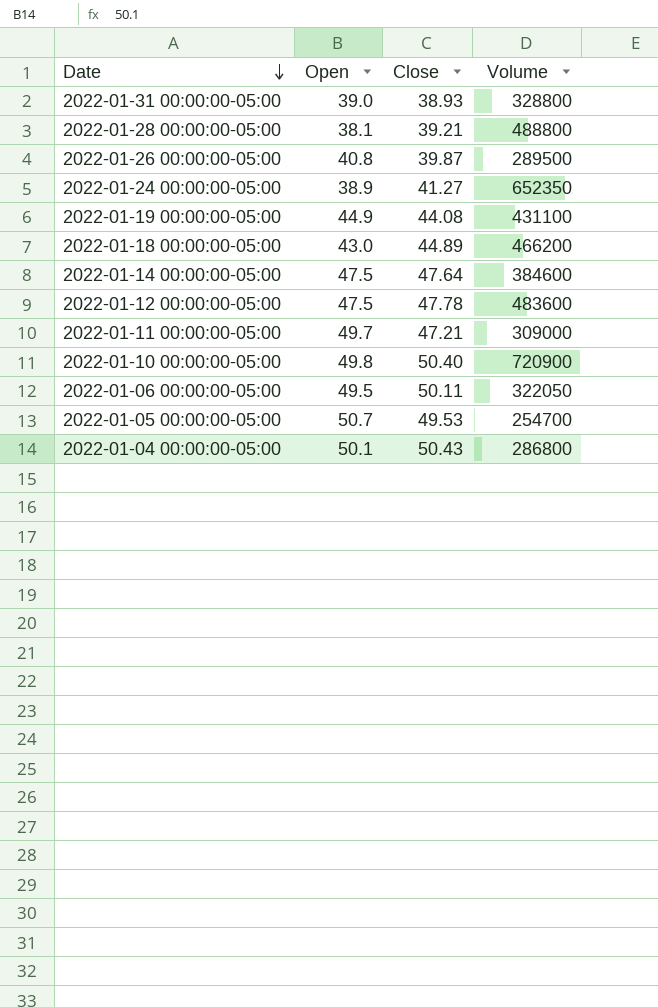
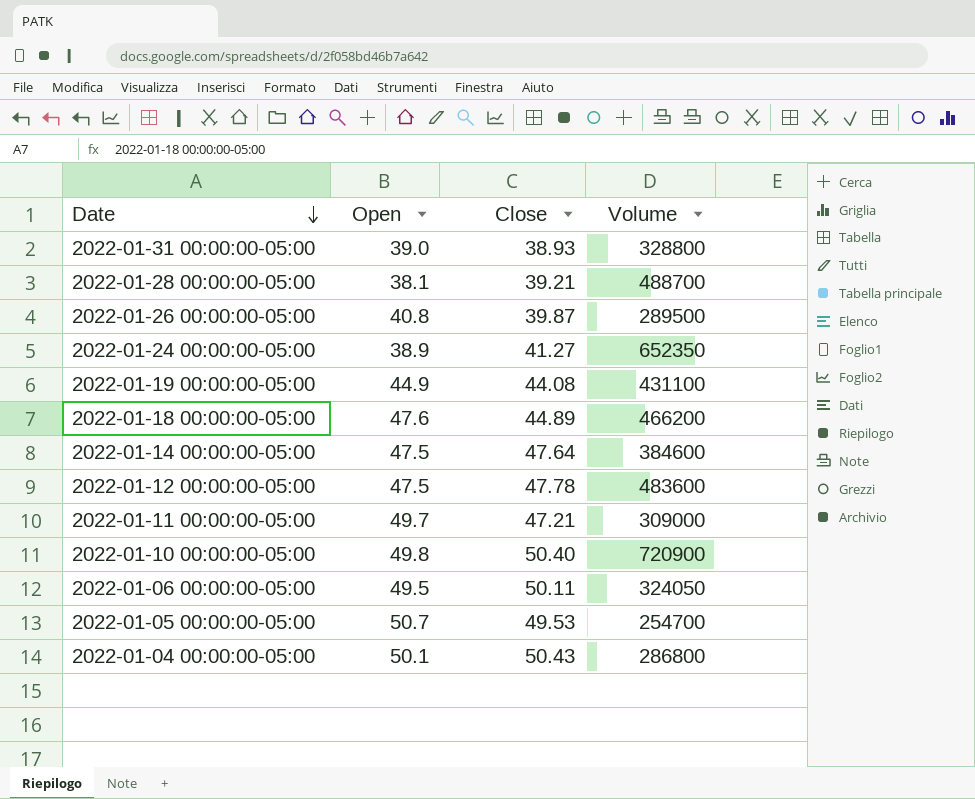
2022-01-28 00:00:00-05:00 | Volume: 488800 -> 488700
2022-01-18 00:00:00-05:00 | Open: 43.0 -> 47.6
2022-01-06 00:00:00-05:00 | Volume: 322050 -> 324050

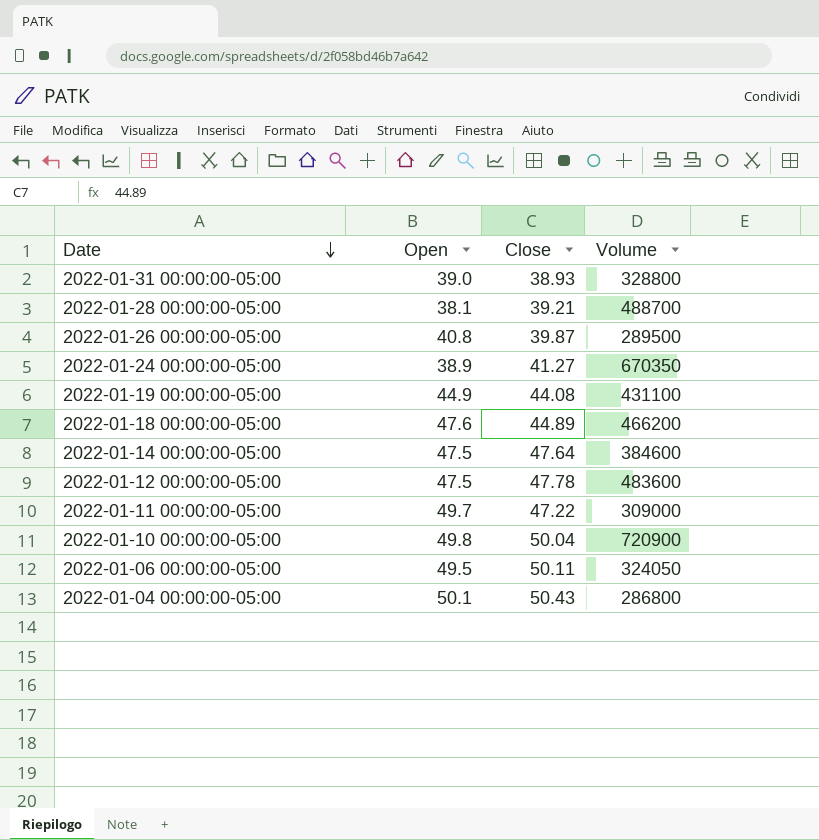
row 2022-01-05 00:00:00-05:00: 50.7 | 49.53 | 254700 -> none
2022-01-24 00:00:00-05:00 | Volume: 652350 -> 670350
2022-01-11 00:00:00-05:00 | Close: 47.21 -> 47.22
2022-01-10 00:00:00-05:00 | Close: 50.40 -> 50.04

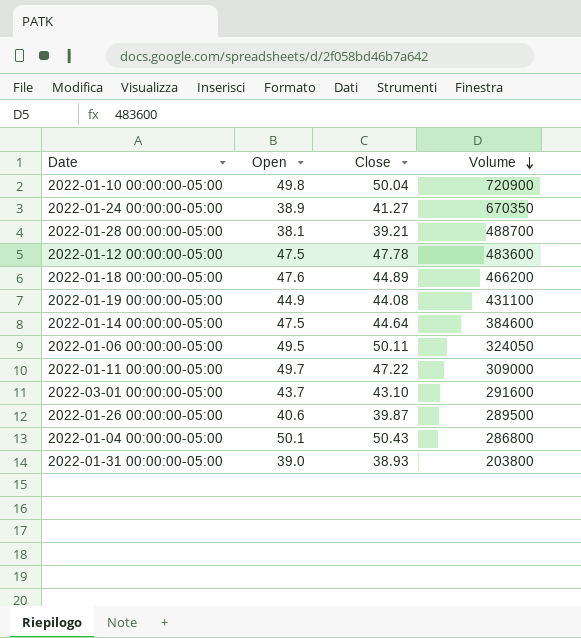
row order: Date descending -> Volume descending
2022-01-14 00:00:00-05:00 | Close: 47.64 -> 44.64
row 2022-03-01 00:00:00-05:00: none -> 43.7 | 43.10 | 291600
2022-01-26 00:00:00-05:00 | Open: 40.8 -> 40.6
2022-01-31 00:00:00-05:00 | Volume: 328800 -> 203800

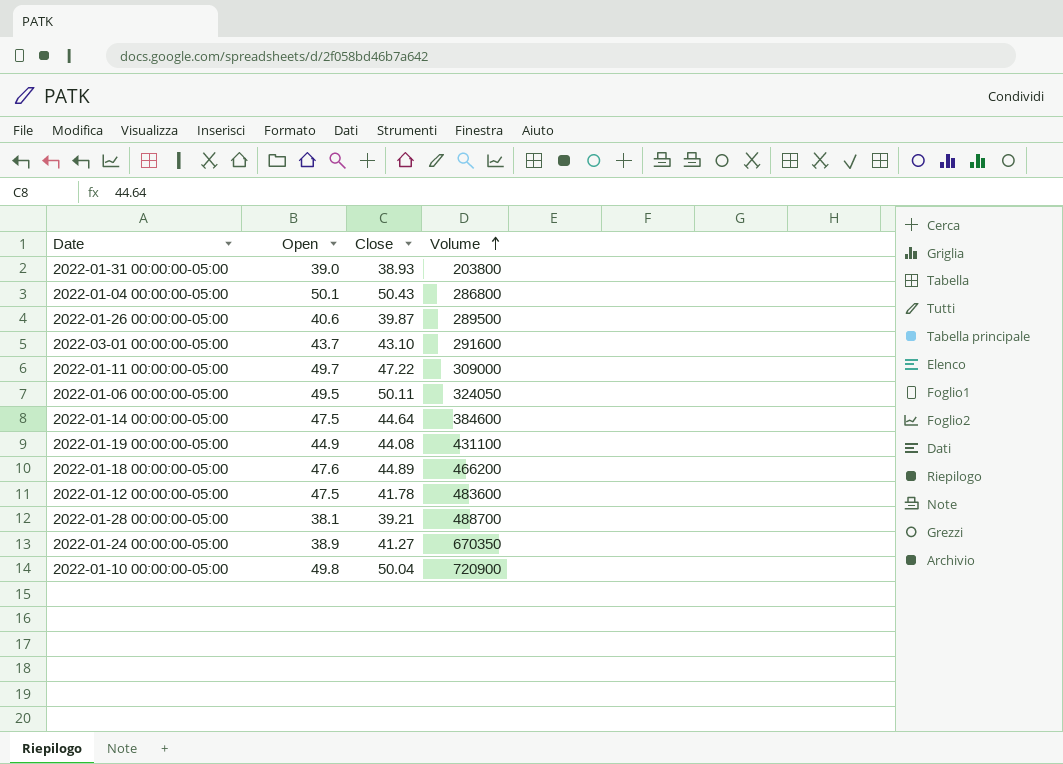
row order: Volume descending -> Volume ascending
2022-01-12 00:00:00-05:00 | Close: 47.78 -> 41.78

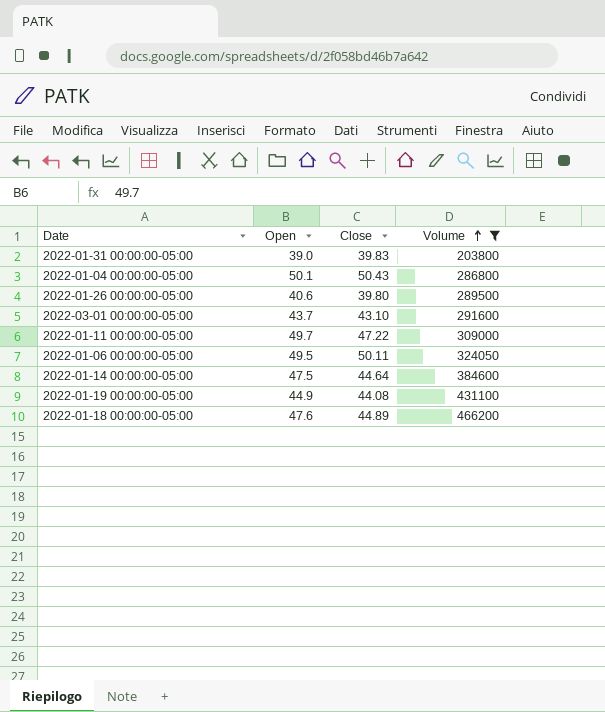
filter: none -> Volume <= 466200
2022-01-31 00:00:00-05:00 | Close: 38.93 -> 39.83
2022-01-26 00:00:00-05:00 | Close: 39.87 -> 39.80

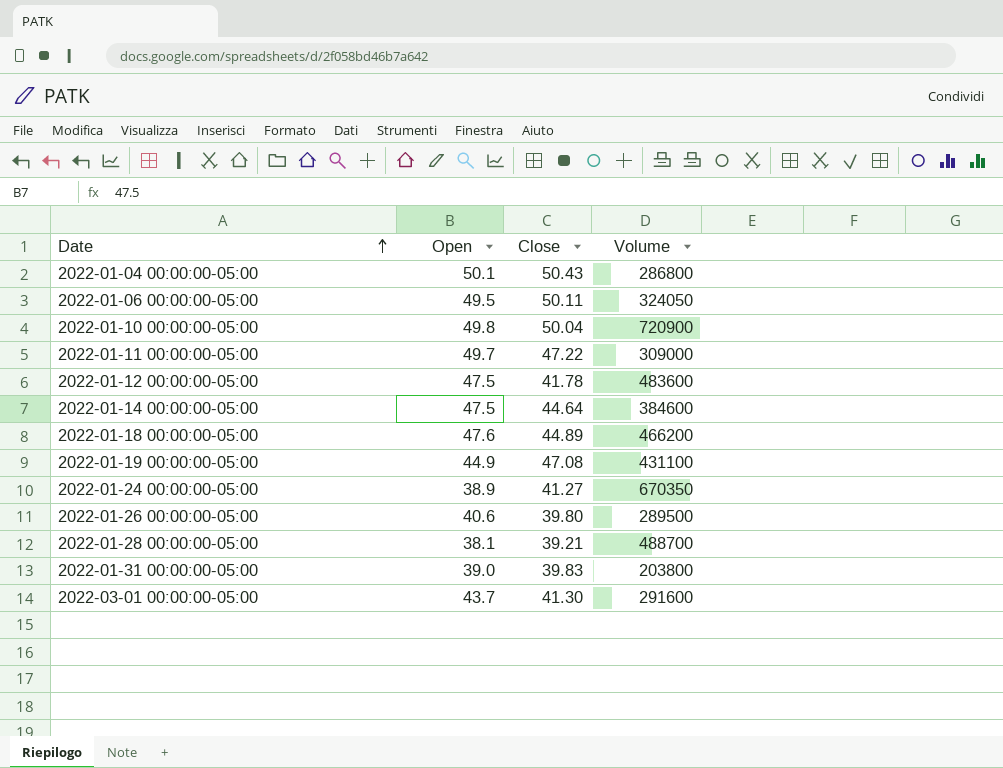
filter: Volume <= 466200 -> none
row order: Volume ascending -> Date ascending
2022-01-19 00:00:00-05:00 | Close: 44.08 -> 47.08
2022-03-01 00:00:00-05:00 | Close: 43.10 -> 41.30

